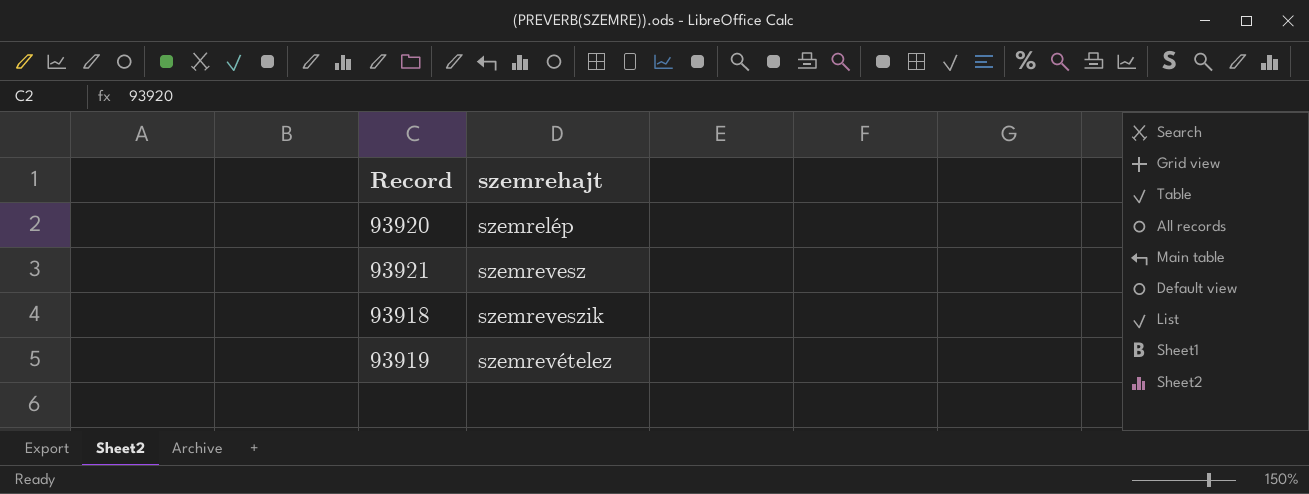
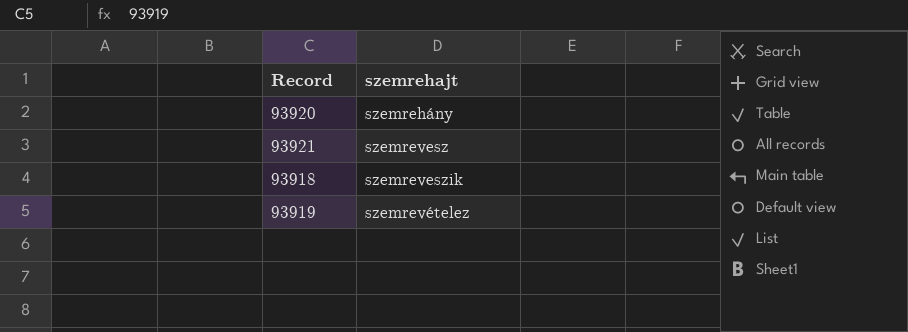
93920 | szemrehajt: szemrelép -> szemrehány

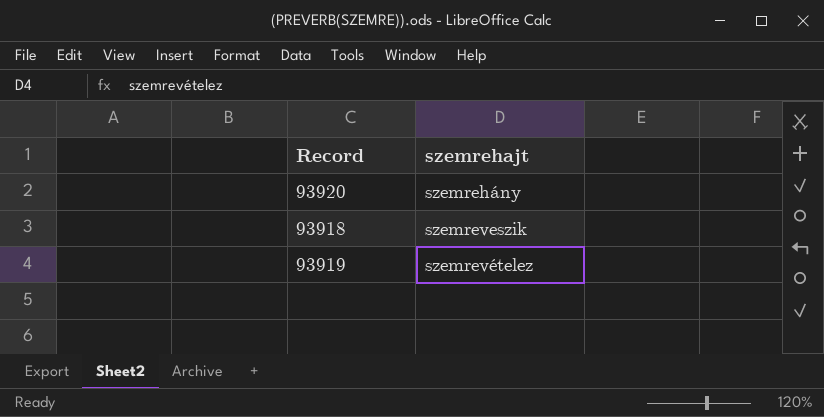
row 93921: szemrevesz -> none

